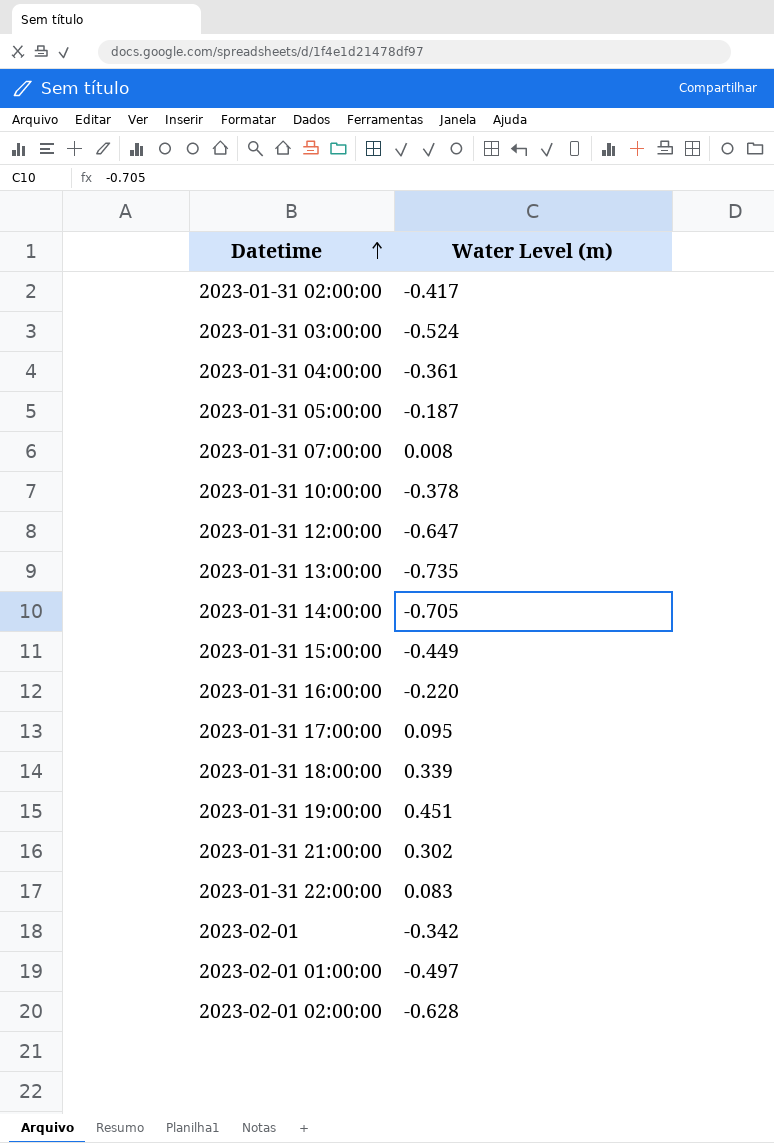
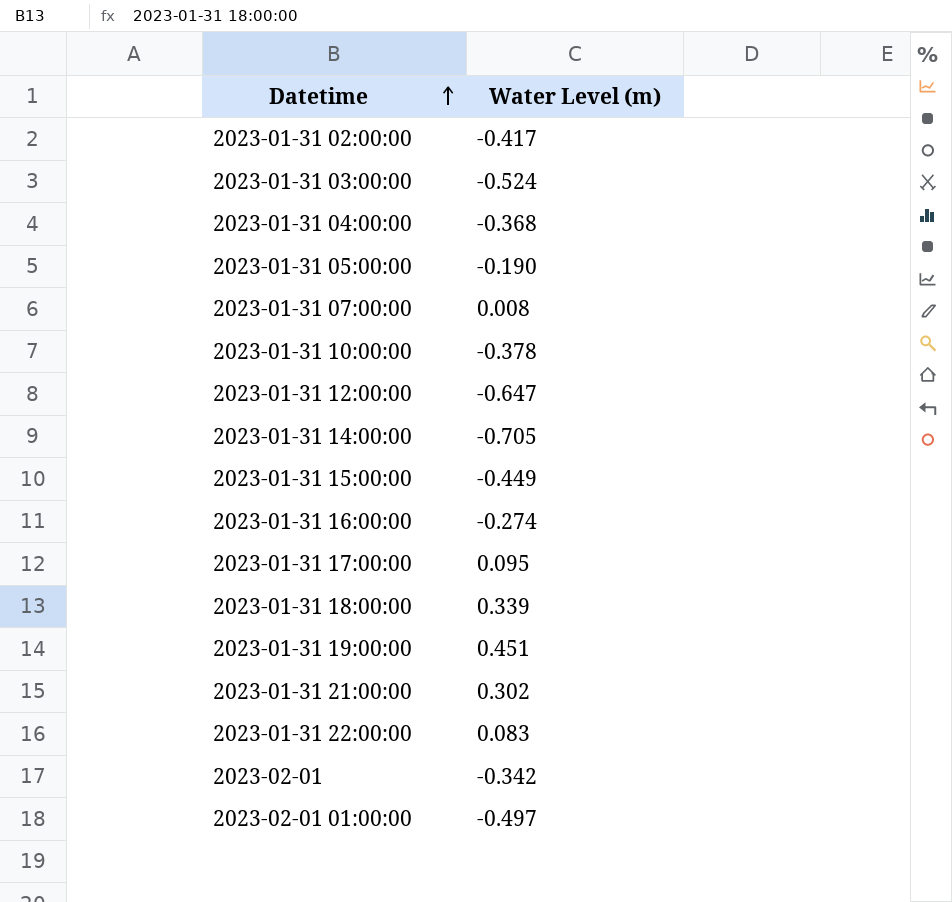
row 2023-01-31 13:00:00: -0.735 -> none
row 2023-02-01 02:00:00: -0.628 -> none
2023-01-31 04:00:00 | Water Level (m): -0.361 -> -0.368
2023-01-31 05:00:00 | Water Level (m): -0.187 -> -0.190
2023-01-31 16:00:00 | Water Level (m): -0.220 -> -0.274

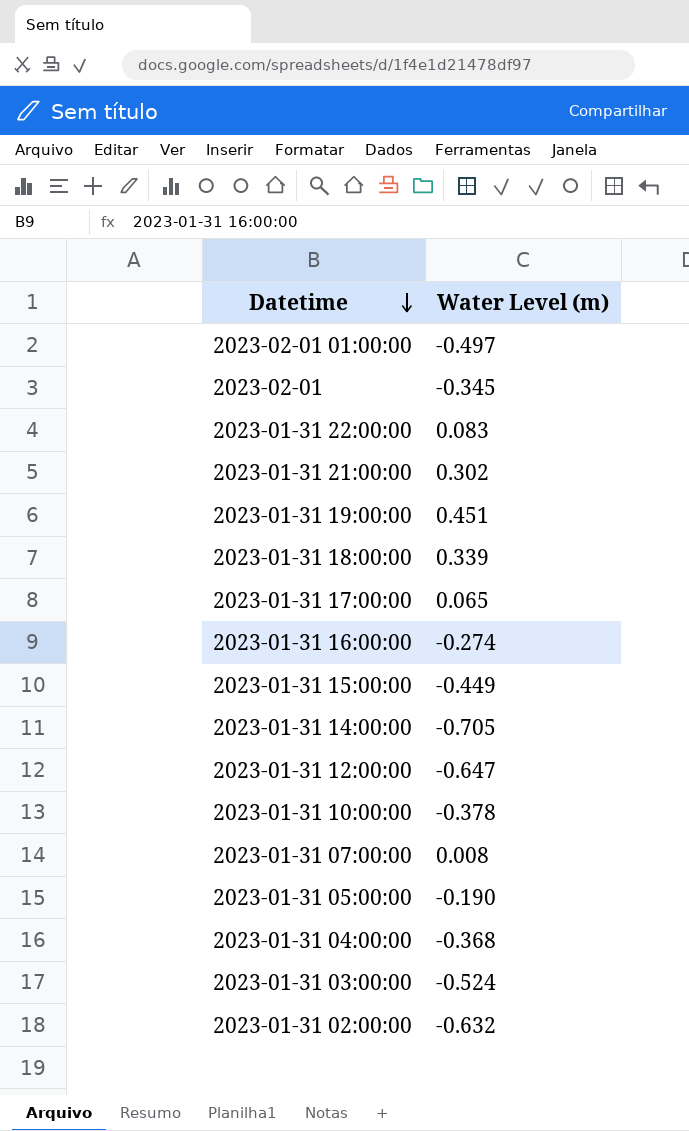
row order: Datetime ascending -> Datetime descending
2023-02-01 | Water Level (m): -0.342 -> -0.345
2023-01-31 17:00:00 | Water Level (m): 0.095 -> 0.065
2023-01-31 02:00:00 | Water Level (m): -0.417 -> -0.632

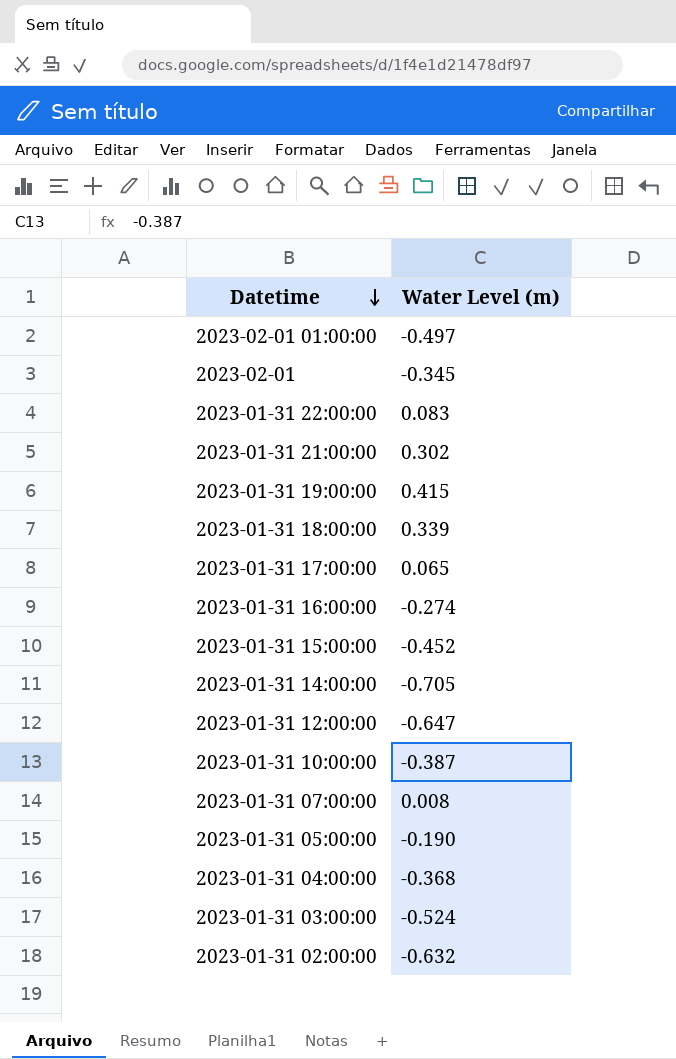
2023-01-31 19:00:00 | Water Level (m): 0.451 -> 0.415
2023-01-31 15:00:00 | Water Level (m): -0.449 -> -0.452
2023-01-31 10:00:00 | Water Level (m): -0.378 -> -0.387

